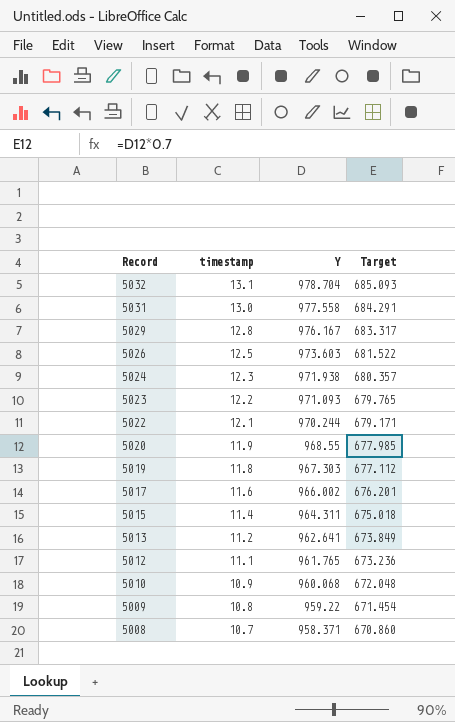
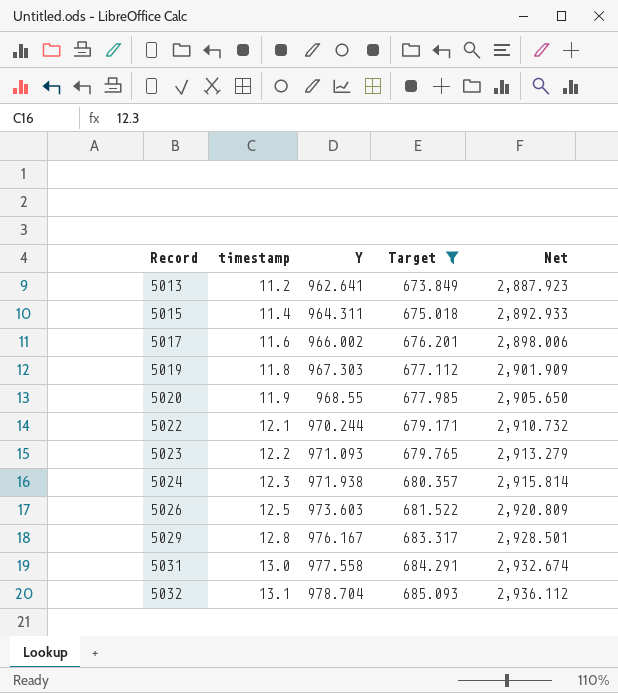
filter: none -> Target >= 673.849
row order: Record descending -> Record ascending
column Net | formula: none -> [Y] * 3

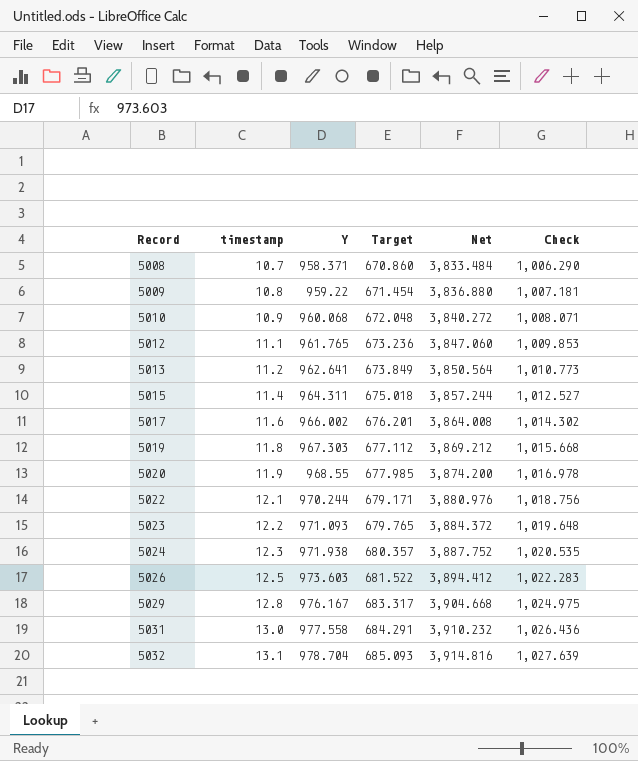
filter: Target >= 673.849 -> none
column Net | formula: [Y] * 3 -> [Y] * 4
column Check | formula: none -> [Y] * 1.05

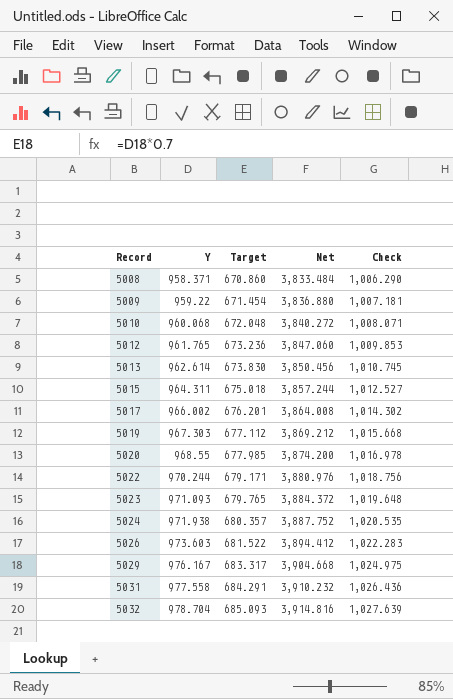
column timestamp | position: 2 -> none
5013 | Y: 962.641 -> 962.614
5013 | Target: 673.849 -> 673.830
5013 | Net: 3,850.564 -> 3,850.456
5013 | Check: 1,010.773 -> 1,010.745

